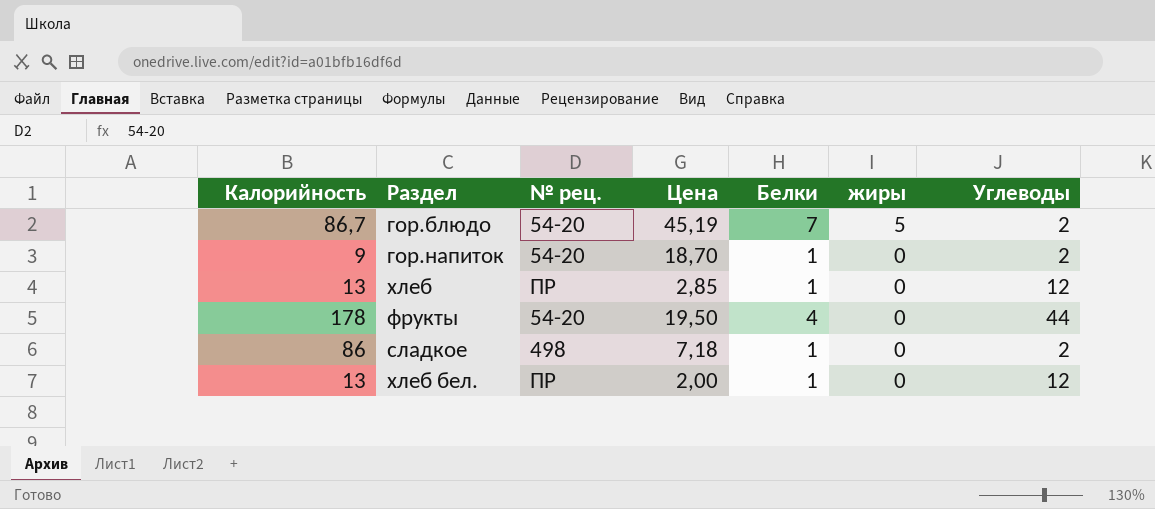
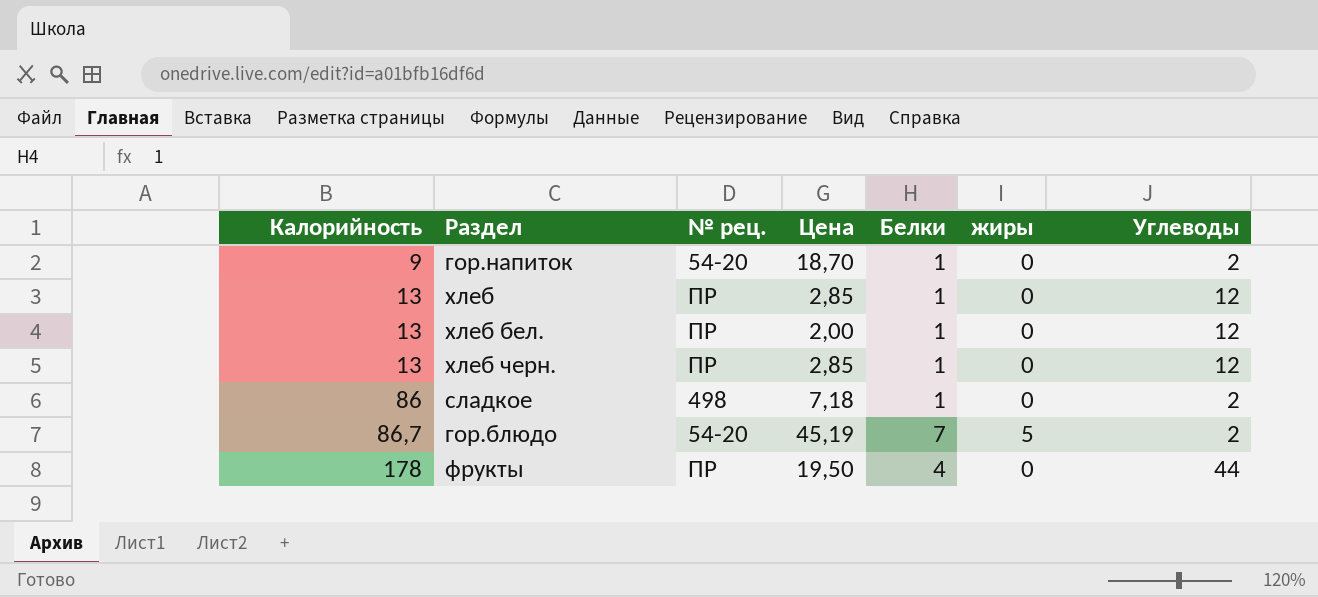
row order: жиры descending -> Калорийность ascending
row хлеб черн.: none -> 13 | ПР | 2,85 | 1 | 0 | 12
фрукты | № рец.: 54-20 -> ПР

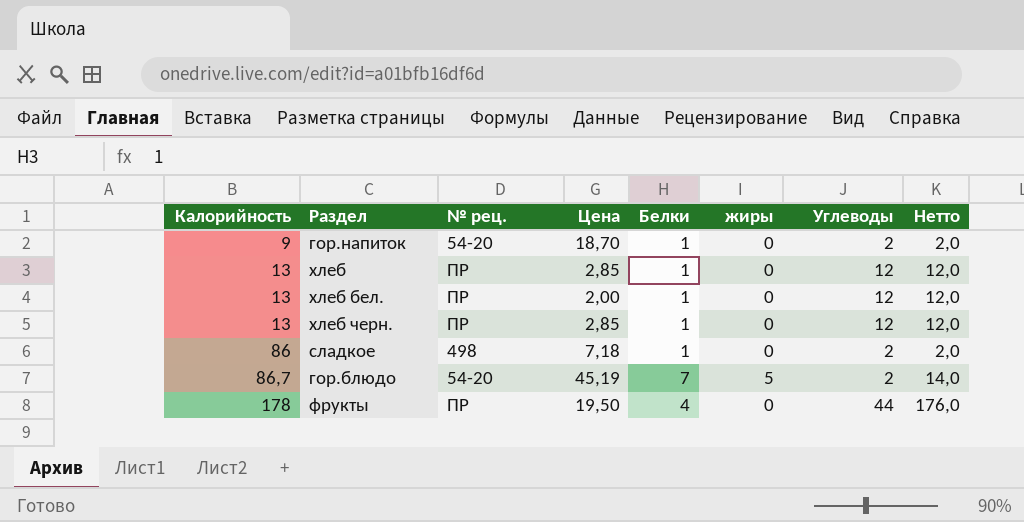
column Нетто | formula: none -> [Белки] * [Углеводы]

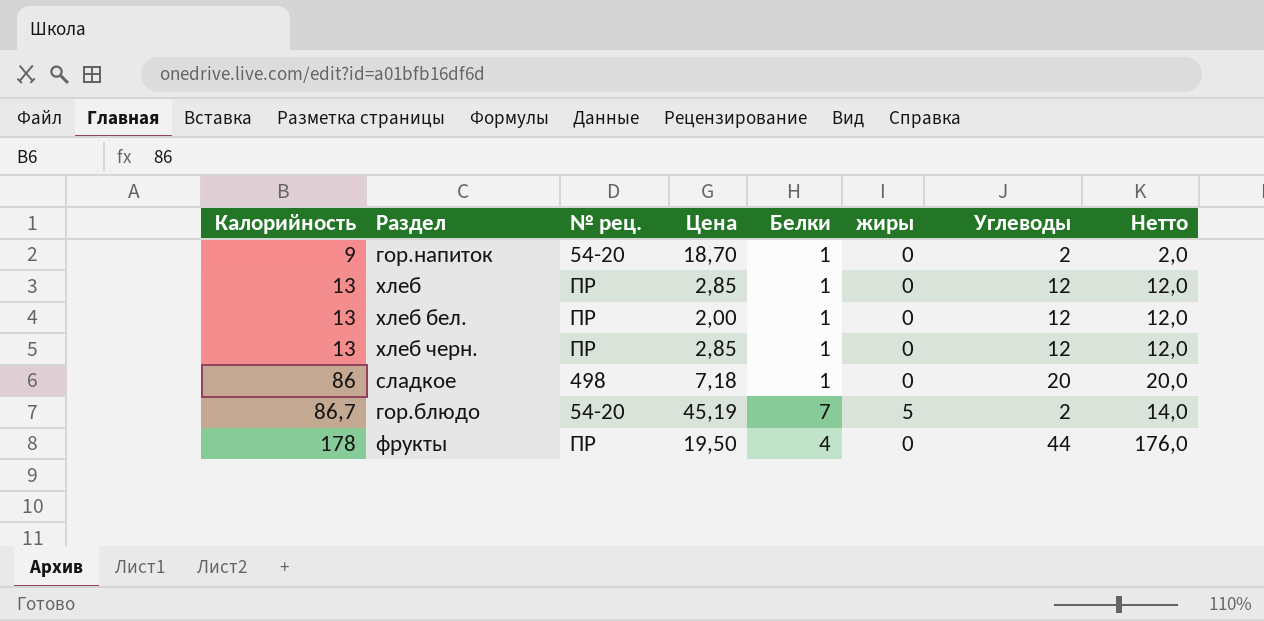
сладкое | Углеводы: 2 -> 20
сладкое | Нетто: 2,0 -> 20,0

